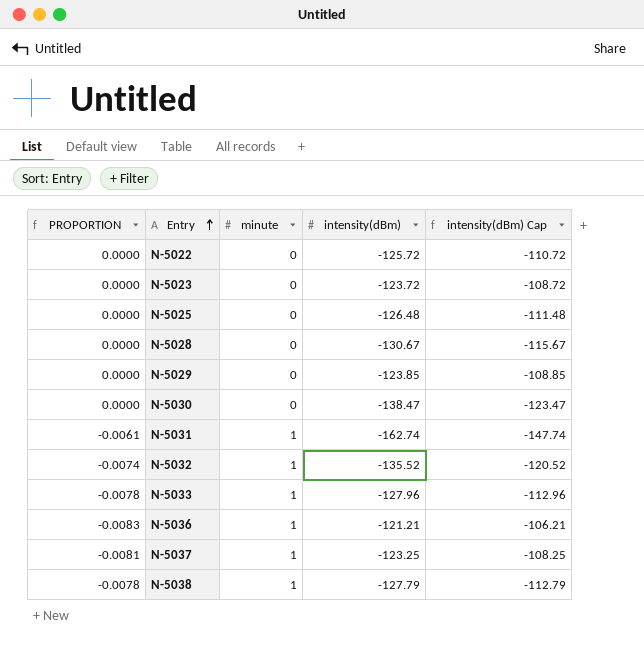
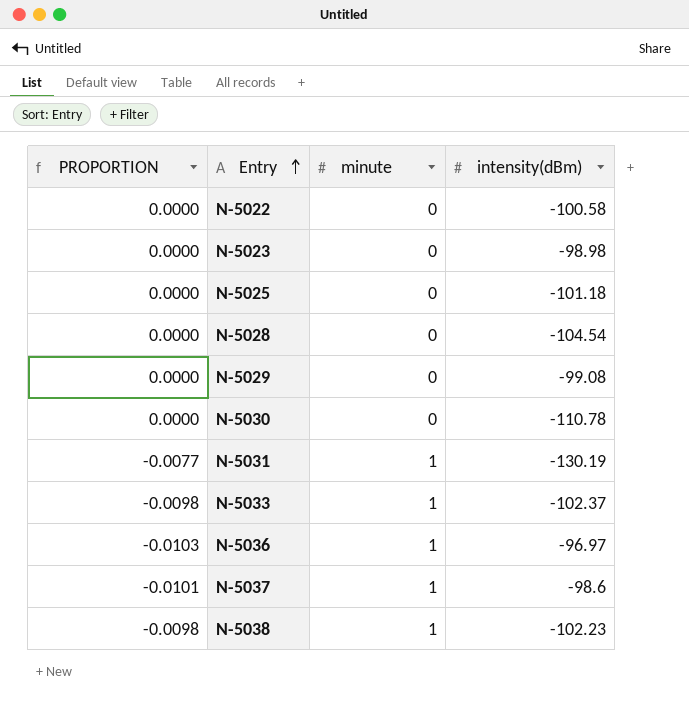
column intensity(dBm) Cap | formula: [intensity(dBm)] + 15 -> none
row N-5032: -0.0074 | 1 | -135.52 | -120.52 -> none
N-5022 | intensity(dBm): -125.72 -> -100.58
N-5023 | intensity(dBm): -123.72 -> -98.98
N-5025 | intensity(dBm): -126.48 -> -101.18
N-5028 | intensity(dBm): -130.67 -> -104.54
N-5029 | intensity(dBm): -123.85 -> -99.08
N-5030 | intensity(dBm): -138.47 -> -110.78
N-5031 | PROPORTION: -0.0061 -> -0.0077
N-5031 | intensity(dBm): -162.74 -> -130.19
N-5033 | PROPORTION: -0.0078 -> -0.0098
N-5033 | intensity(dBm): -127.96 -> -102.37
N-5036 | PROPORTION: -0.0083 -> -0.0103
N-5036 | intensity(dBm): -121.21 -> -96.97
N-5037 | PROPORTION: -0.0081 -> -0.0101
N-5037 | intensity(dBm): -123.25 -> -98.6
N-5038 | PROPORTION: -0.0078 -> -0.0098
N-5038 | intensity(dBm): -127.79 -> -102.23

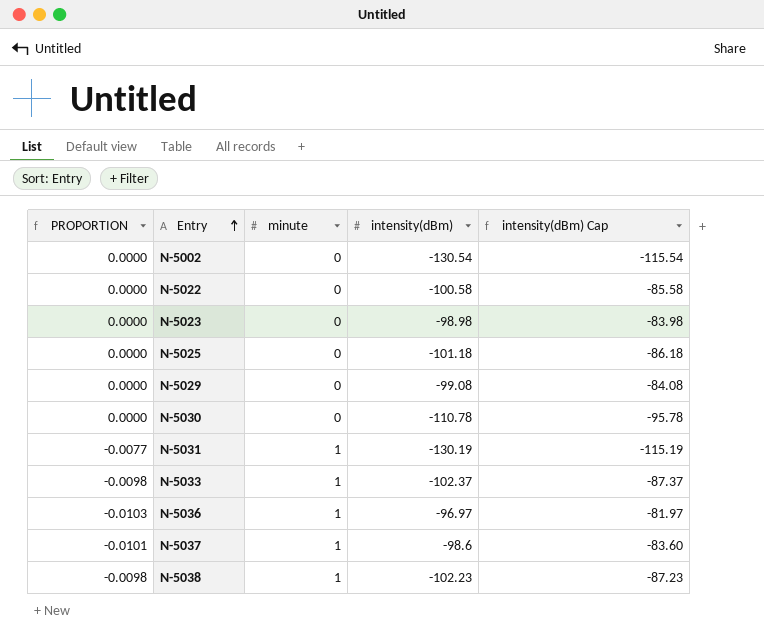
column intensity(dBm) Cap | formula: none -> [intensity(dBm)] + 15
row N-5028: 0.0000 | 0 | -104.54 -> none
row N-5002: none -> 0.0000 | 0 | -130.54 | -115.54

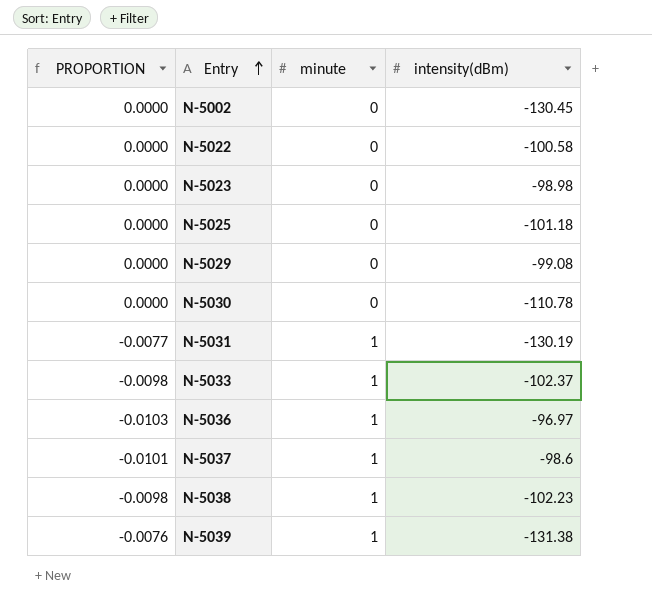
column intensity(dBm) Cap | formula: [intensity(dBm)] + 15 -> none
N-5002 | intensity(dBm): -130.54 -> -130.45
row N-5039: none -> -0.0076 | 1 | -131.38

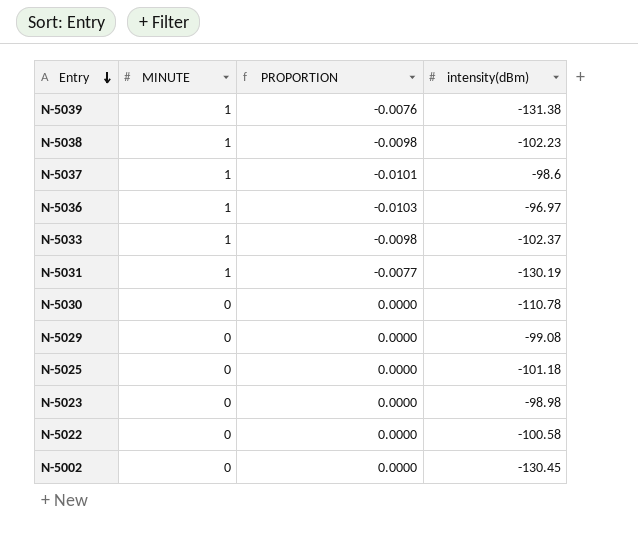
row order: Entry ascending -> Entry descending
column name: minute -> MINUTE
column PROPORTION | position: 1 -> 3

